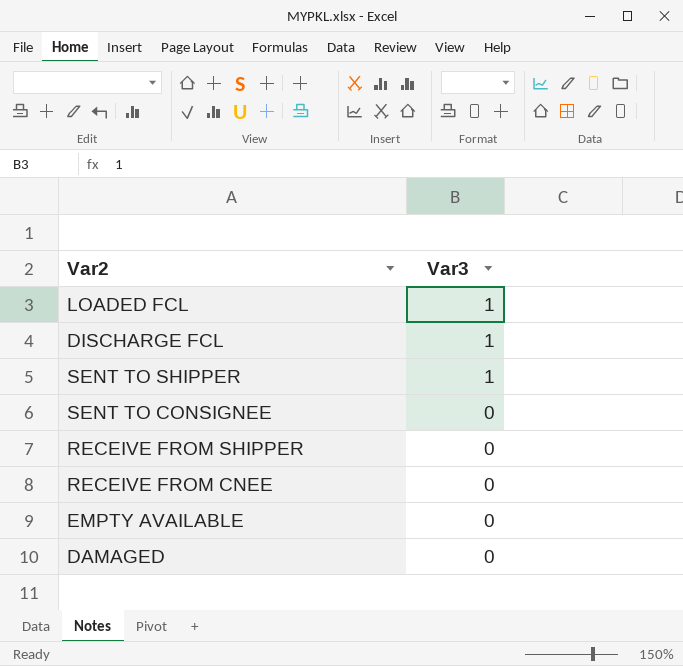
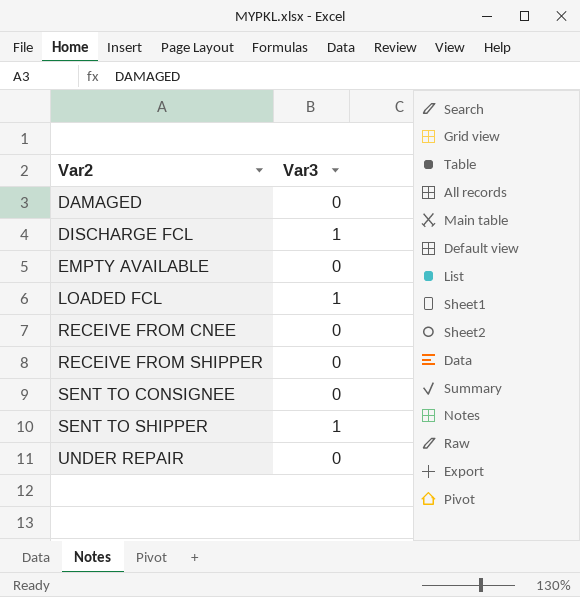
row order: Var3 descending -> Var2 ascending
row UNDER REPAIR: none -> 0

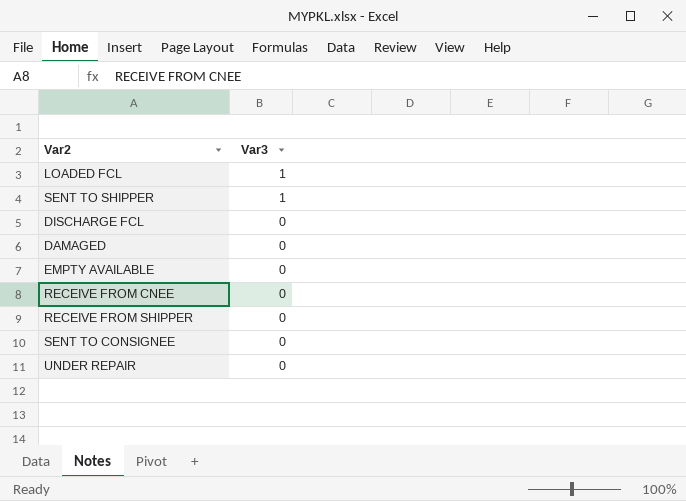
row order: Var2 ascending -> Var3 descending
DISCHARGE FCL | Var3: 1 -> 0

